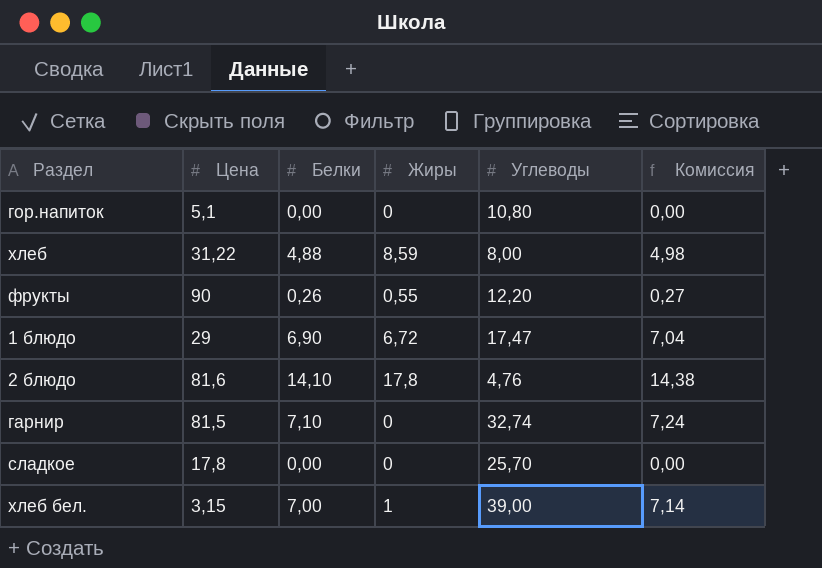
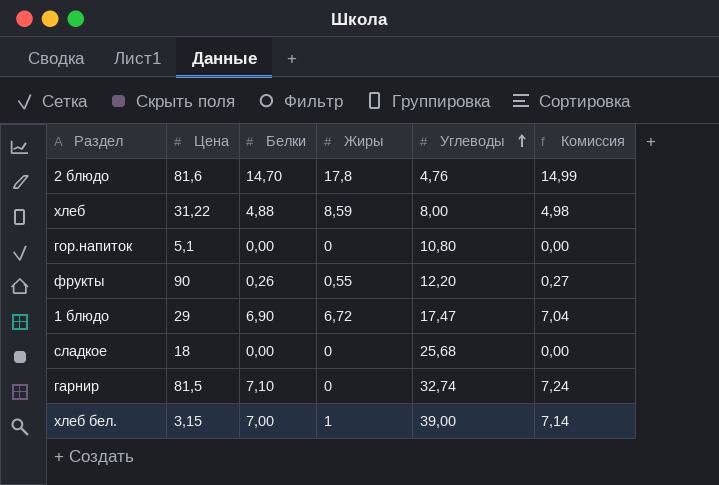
row order: none -> Углеводы ascending
2 блюдо | Белки: 14,10 -> 14,70
2 блюдо | Комиссия: 14,38 -> 14,99
сладкое | Цена: 17,8 -> 18
сладкое | Углеводы: 25,70 -> 25,68

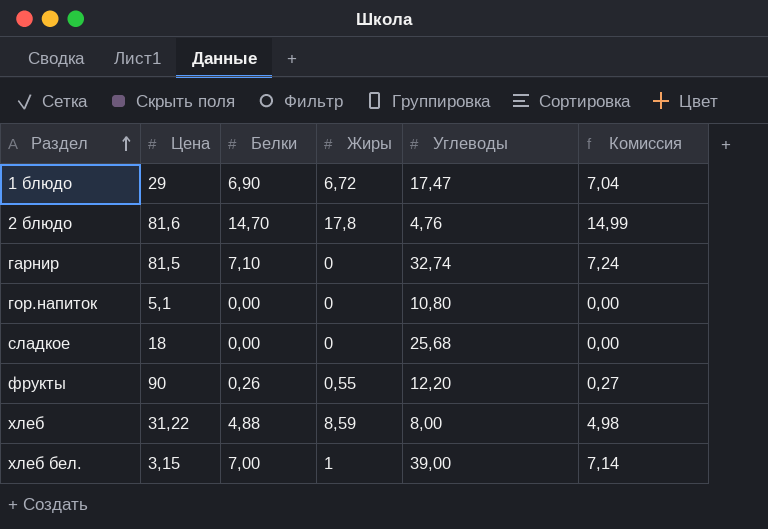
row order: Углеводы ascending -> Раздел ascending

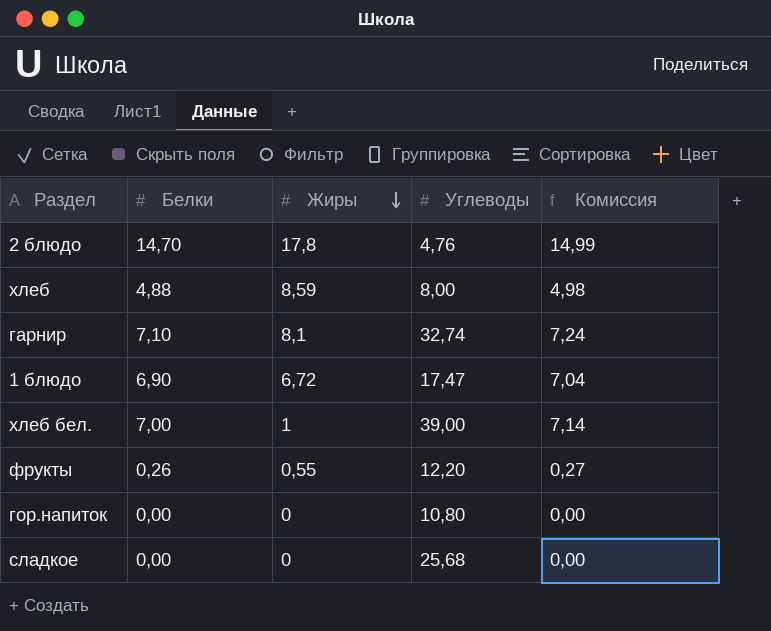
row order: Раздел ascending -> Жиры descending
column Цена | position: 2 -> none
гарнир | Жиры: 0 -> 8,1

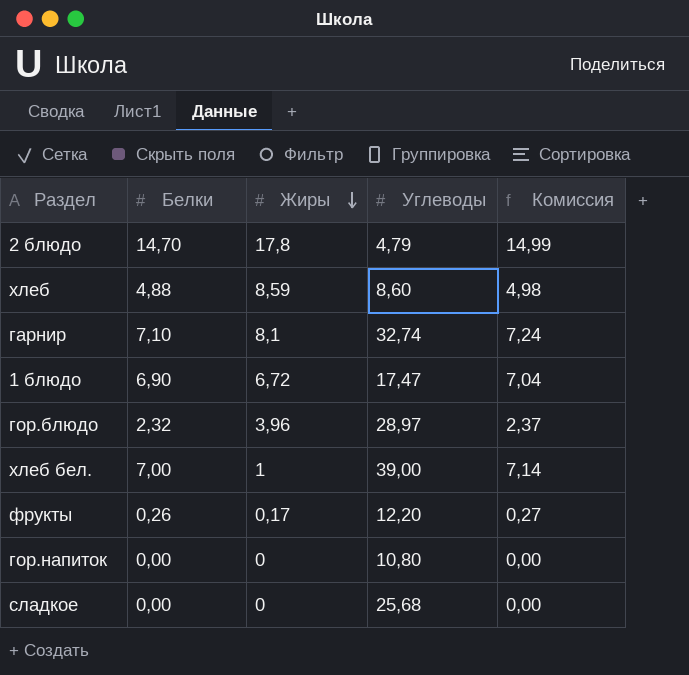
2 блюдо | Углеводы: 4,76 -> 4,79
хлеб | Углеводы: 8,00 -> 8,60
row гор.блюдо: none -> 2,32 | 3,96 | 28,97 | 2,37
фрукты | Жиры: 0,55 -> 0,17

